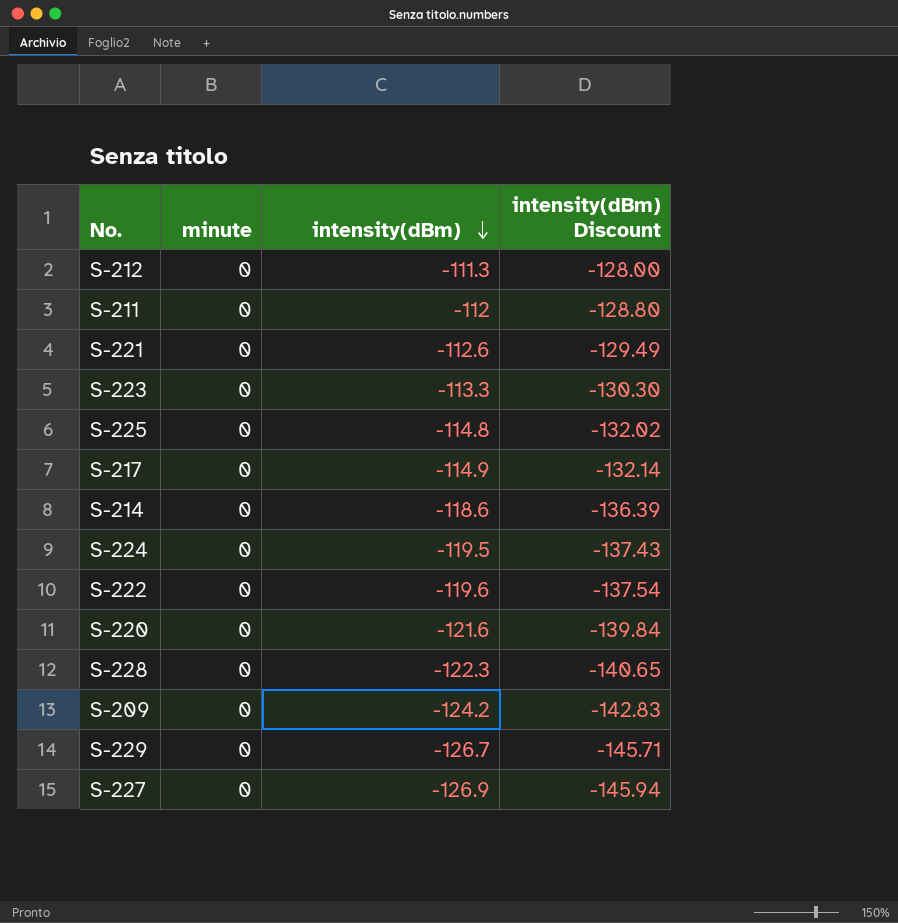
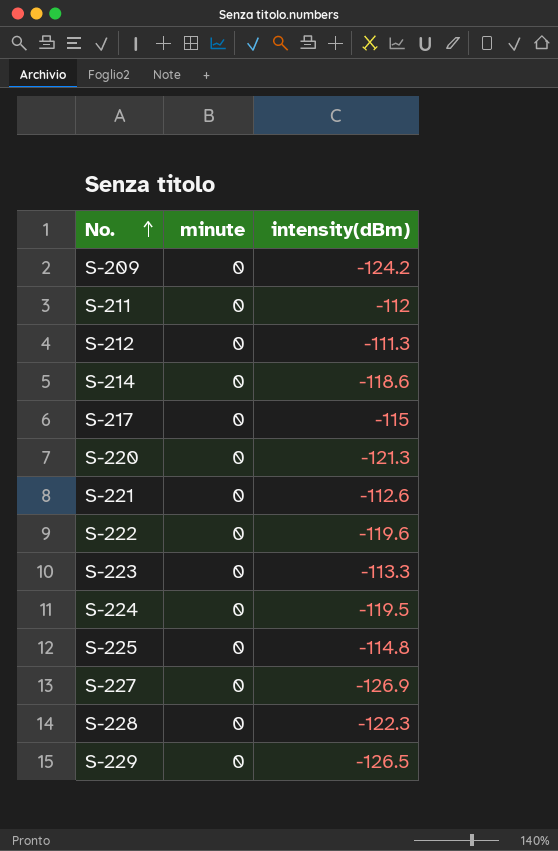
row order: intensity(dBm) descending -> No. ascending
column intensity(dBm) Discount | formula: [intensity(dBm)] * 1.15 -> none
S-217 | intensity(dBm): -114.9 -> -115
S-220 | intensity(dBm): -121.6 -> -121.3
S-229 | intensity(dBm): -126.7 -> -126.5

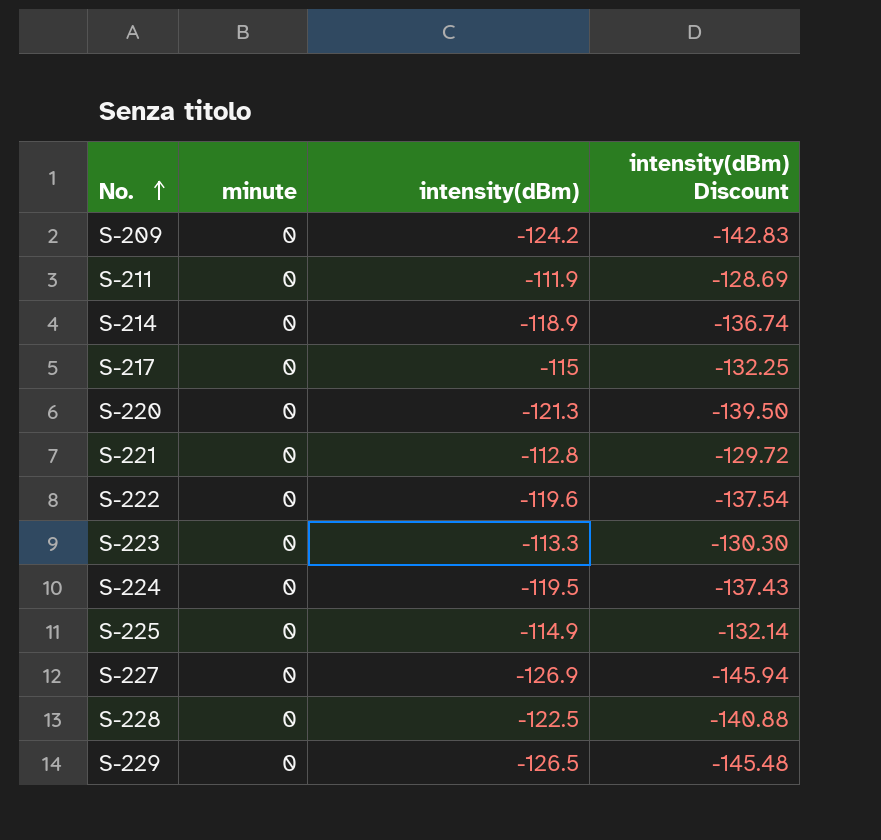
column intensity(dBm) Discount | formula: none -> [intensity(dBm)] * 1.15
row S-212: 0 | -111.3 -> none
S-211 | intensity(dBm): -112 -> -111.9
S-214 | intensity(dBm): -118.6 -> -118.9
S-221 | intensity(dBm): -112.6 -> -112.8
S-225 | intensity(dBm): -114.8 -> -114.9
S-228 | intensity(dBm): -122.3 -> -122.5

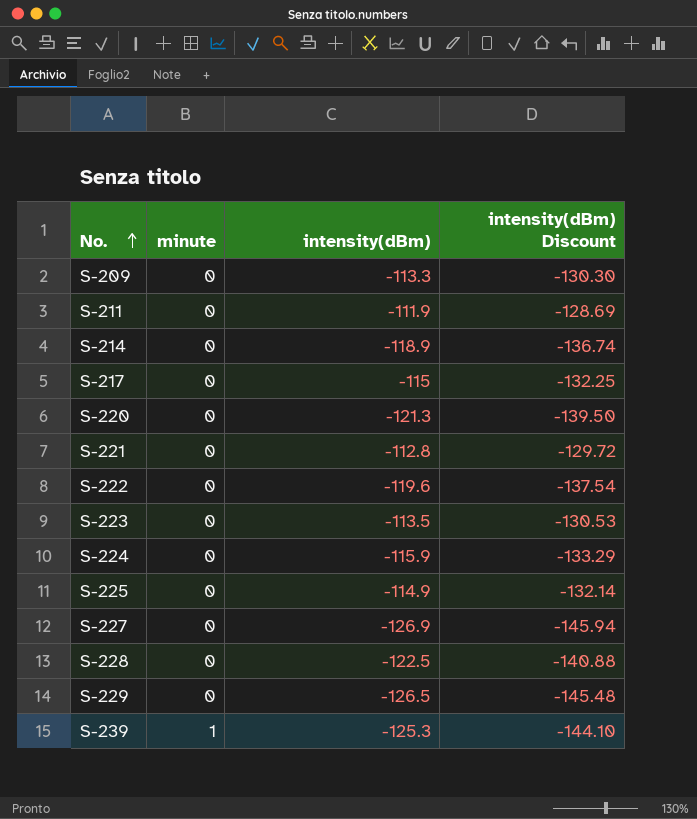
S-209 | intensity(dBm): -124.2 -> -113.3
S-209 | intensity(dBm) Discount: -142.83 -> -130.30
S-223 | intensity(dBm): -113.3 -> -113.5
S-223 | intensity(dBm) Discount: -130.30 -> -130.53
S-224 | intensity(dBm): -119.5 -> -115.9
S-224 | intensity(dBm) Discount: -137.43 -> -133.29
row S-239: none -> 1 | -125.3 | -144.10

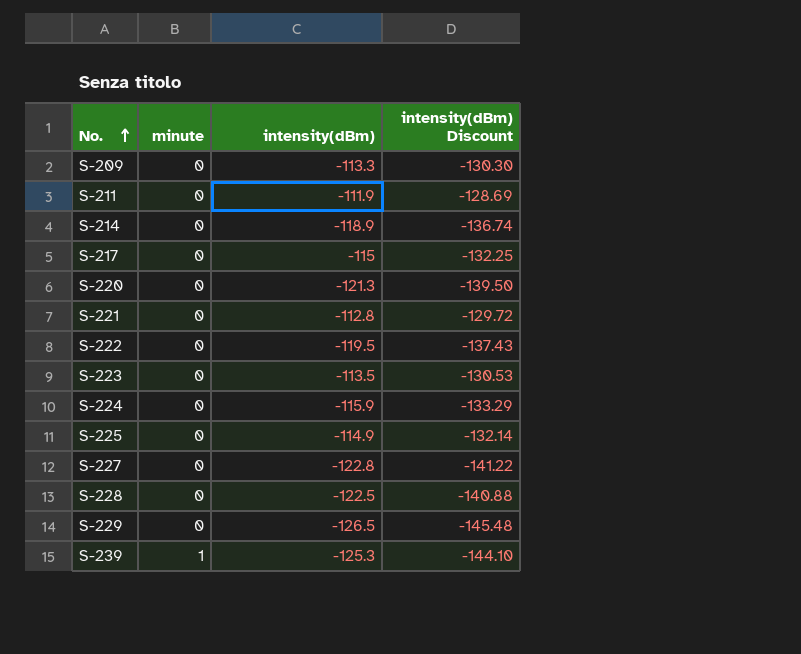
S-222 | intensity(dBm): -119.6 -> -119.5
S-222 | intensity(dBm) Discount: -137.54 -> -137.43
S-227 | intensity(dBm): -126.9 -> -122.8
S-227 | intensity(dBm) Discount: -145.94 -> -141.22

